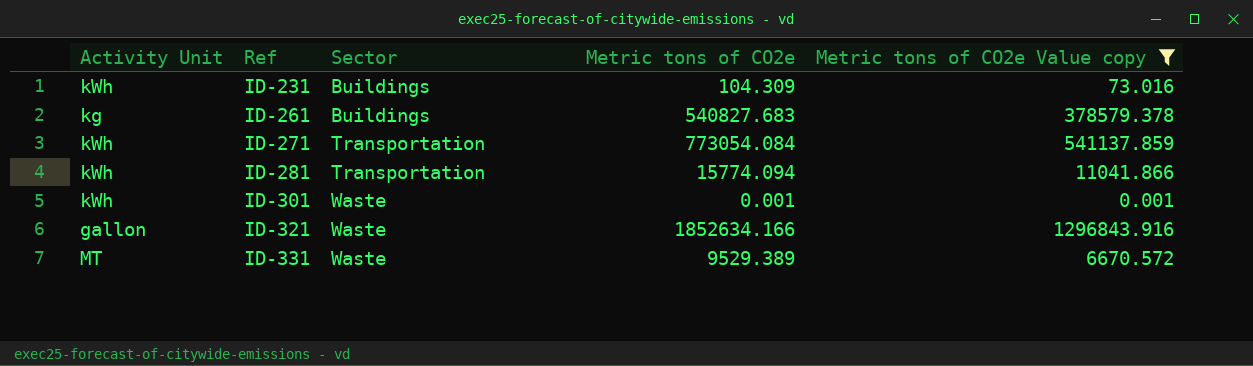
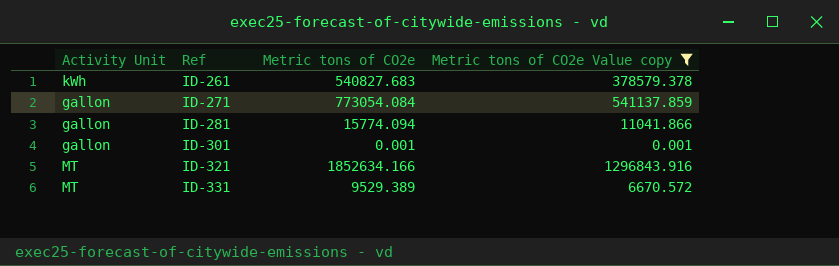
column Sector | position: 3 -> none
row ID-231: kWh | Buildings | 104.309 | 73.016 -> none
ID-261 | Activity Unit: kg -> kWh
ID-271 | Activity Unit: kWh -> gallon
ID-281 | Activity Unit: kWh -> gallon
ID-301 | Activity Unit: kWh -> gallon
ID-321 | Activity Unit: gallon -> MT

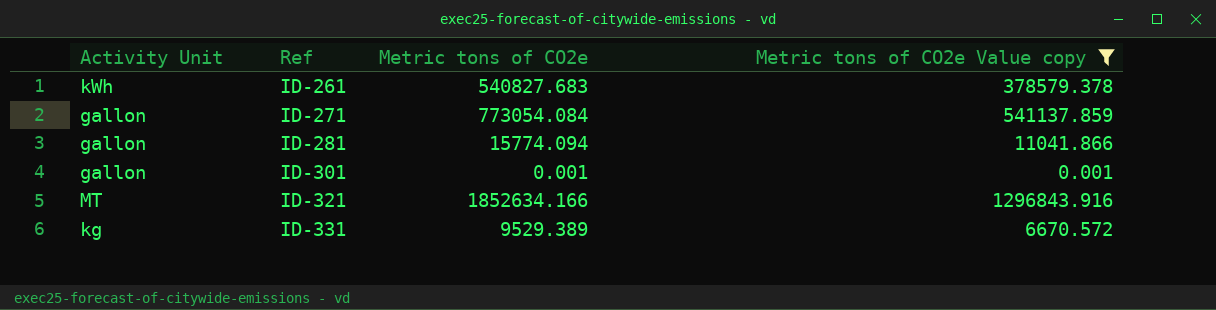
ID-331 | Activity Unit: MT -> kg

